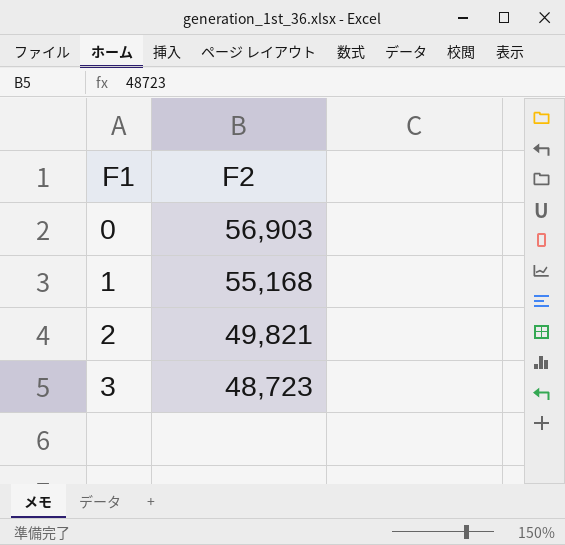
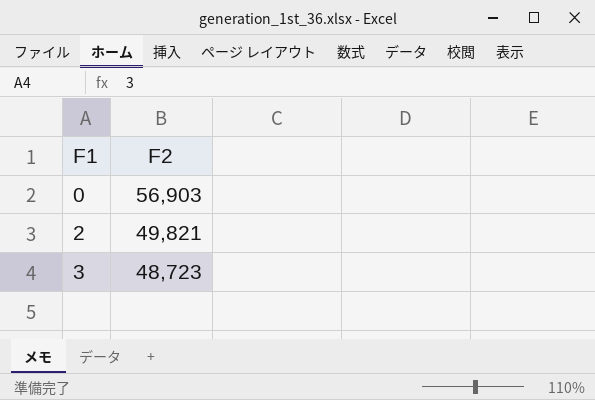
row 1: 55,168 -> none

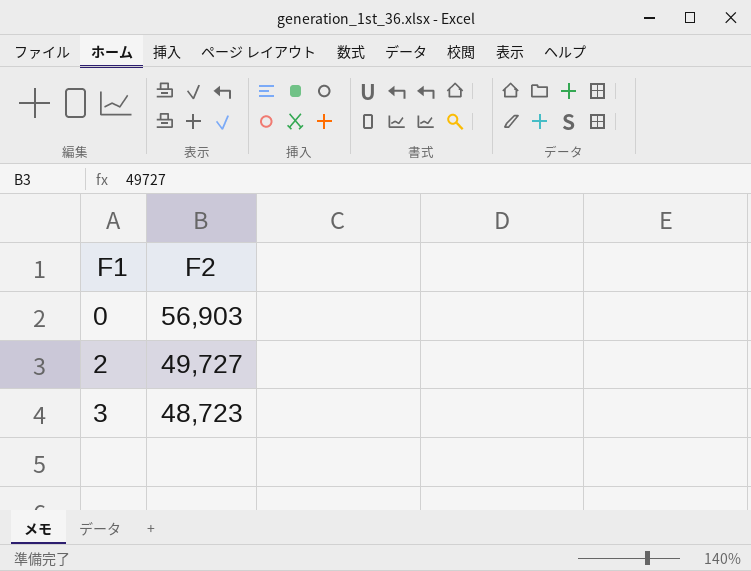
2 | F2: 49,821 -> 49,727

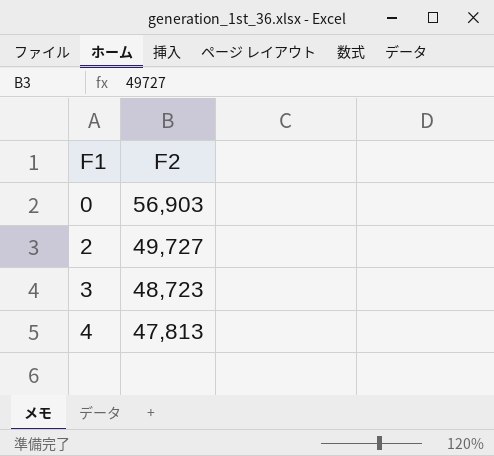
row 4: none -> 47,813

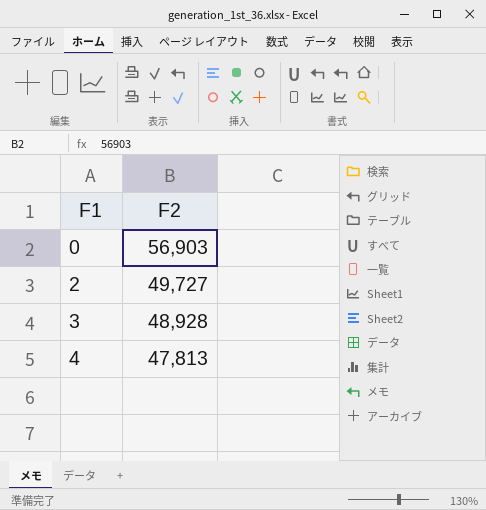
3 | F2: 48,723 -> 48,928

